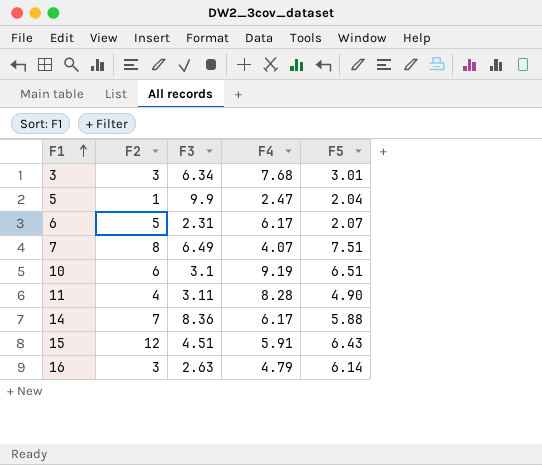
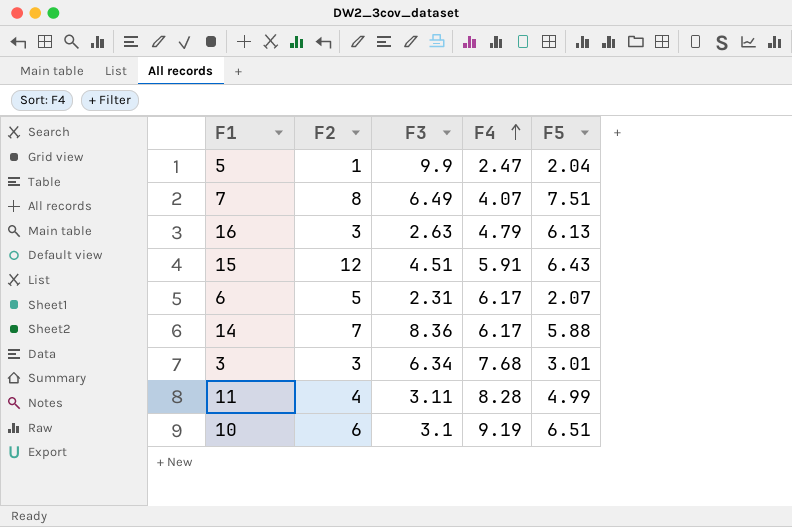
row order: F1 ascending -> F4 ascending
16 | F5: 6.14 -> 6.13
11 | F5: 4.90 -> 4.99

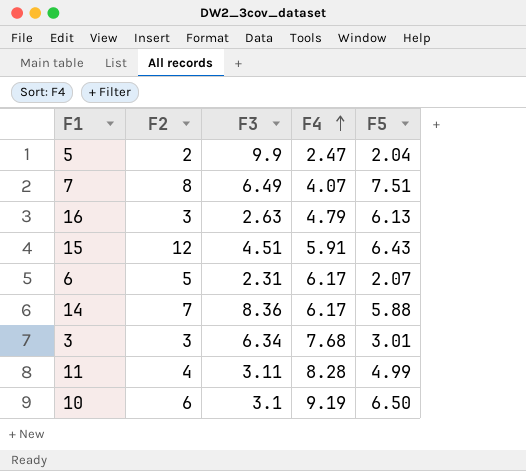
5 | F2: 1 -> 2
10 | F5: 6.51 -> 6.50

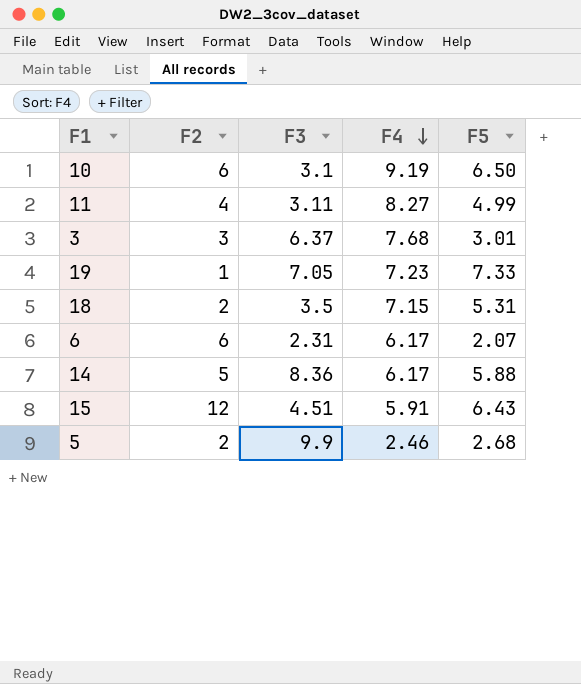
row order: F4 ascending -> F4 descending
row 7: 8 | 6.49 | 4.07 | 7.51 -> none
row 16: 3 | 2.63 | 4.79 | 6.13 -> none
11 | F4: 8.28 -> 8.27
3 | F3: 6.34 -> 6.37
row 19: none -> 1 | 7.05 | 7.23 | 7.33
row 18: none -> 2 | 3.5 | 7.15 | 5.31
6 | F2: 5 -> 6
14 | F2: 7 -> 5
5 | F4: 2.47 -> 2.46
5 | F5: 2.04 -> 2.68

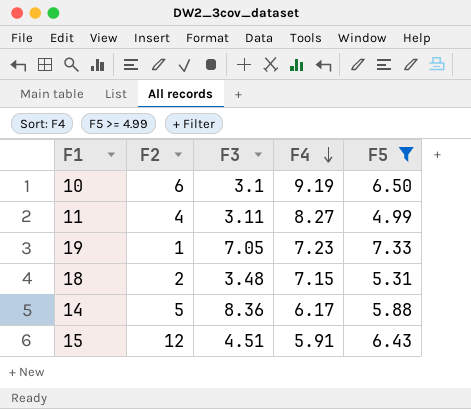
filter: none -> F5 >= 4.99
18 | F3: 3.5 -> 3.48

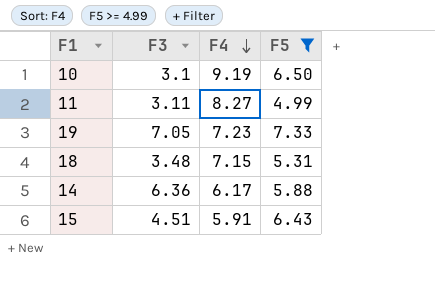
column F2 | position: 2 -> none
14 | F3: 8.36 -> 6.36

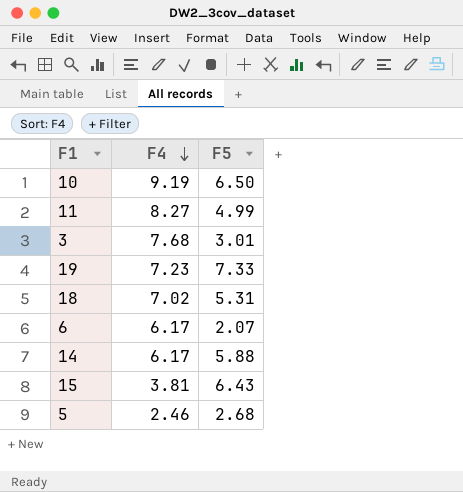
filter: F5 >= 4.99 -> none
column F3 | position: 2 -> none
18 | F4: 7.15 -> 7.02
15 | F4: 5.91 -> 3.81

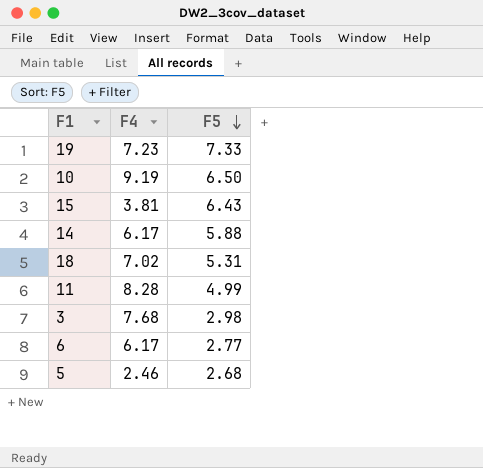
row order: F4 descending -> F5 descending
11 | F4: 8.27 -> 8.28
3 | F5: 3.01 -> 2.98
6 | F5: 2.07 -> 2.77

